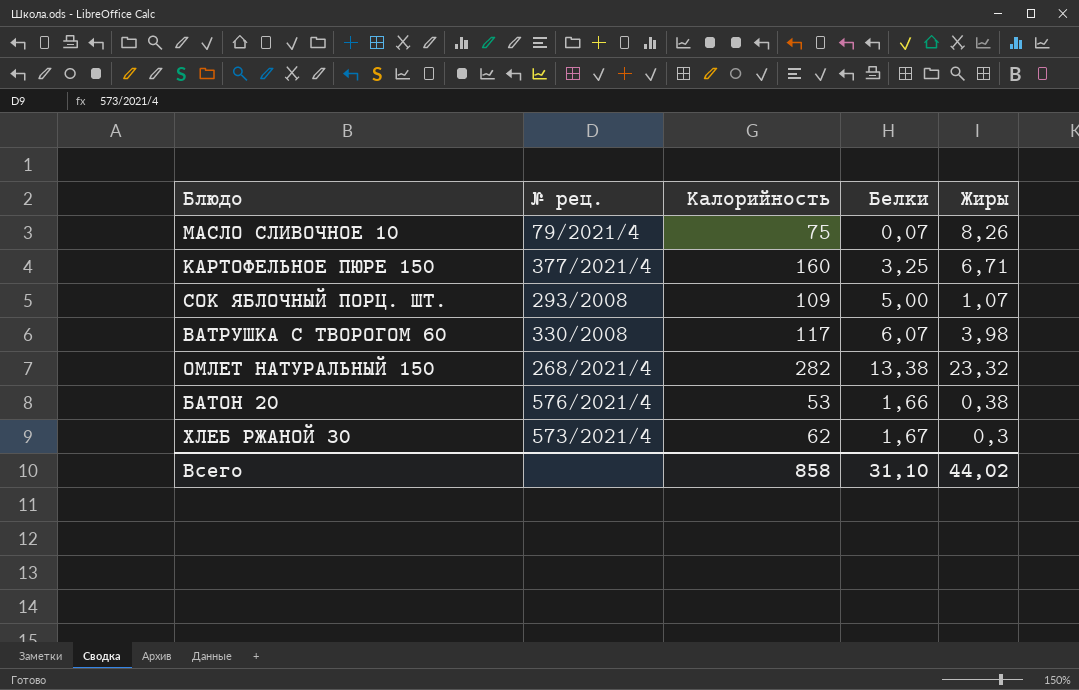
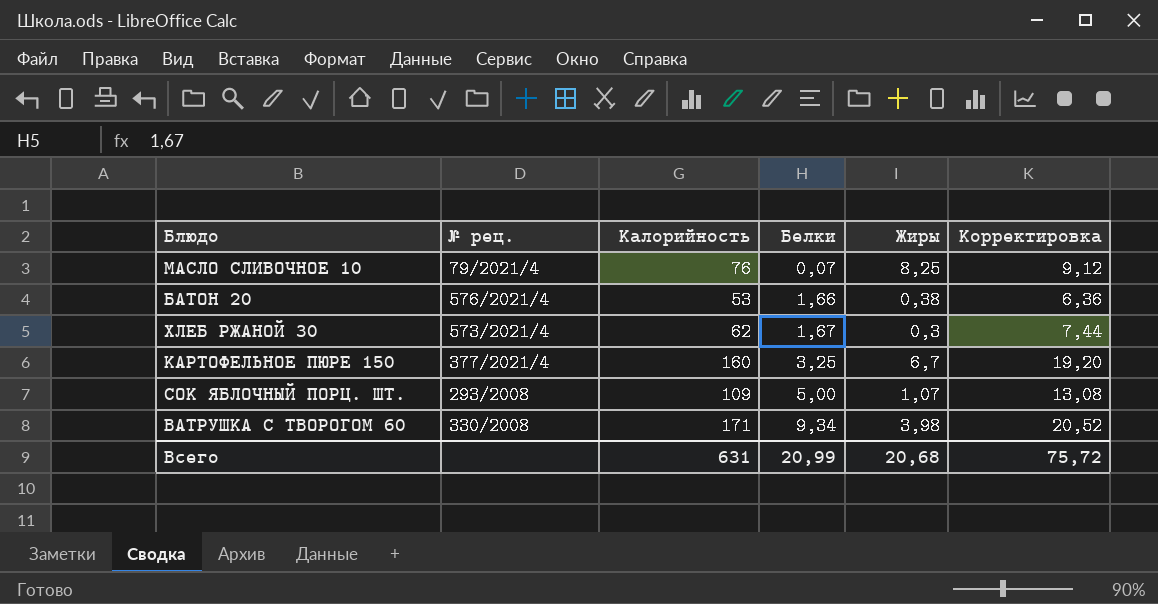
row order: none -> Белки ascending
column Корректировка | formula: none -> [Калорийность] * 0,12
row ОМЛЕТ НАТУРАЛЬНЫЙ 150: 268/2021/4 | 282 | 13,38 | 23,32 -> none
МАСЛО СЛИВОЧНОЕ 10 | Калорийность: 75 -> 76
МАСЛО СЛИВОЧНОЕ 10 | Жиры: 8,26 -> 8,25
КАРТОФЕЛЬНОЕ ПЮРЕ 150 | Жиры: 6,71 -> 6,7
ВАТРУШКА С ТВОРОГОМ 60 | Калорийность: 117 -> 171
ВАТРУШКА С ТВОРОГОМ 60 | Белки: 6,07 -> 9,34
Всего | Калорийность: 858 -> 631
Всего | Белки: 31,10 -> 20,99
Всего | Жиры: 44,02 -> 20,68

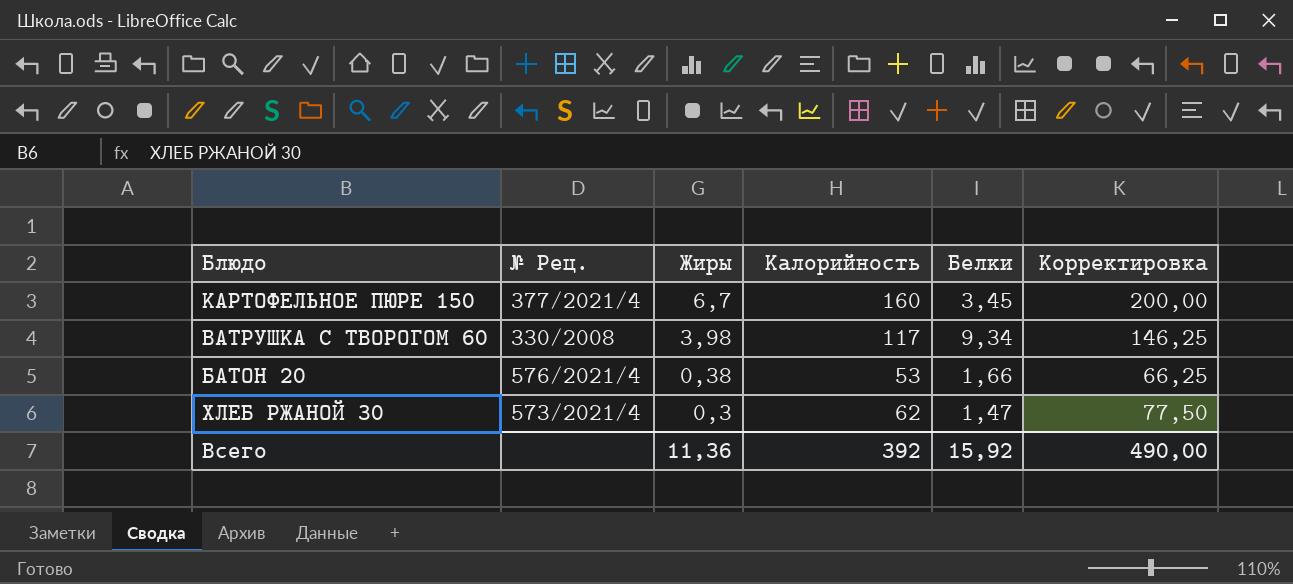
row order: Белки ascending -> Жиры descending
column name: № рец. -> № Рец.
column Жиры | position: 5 -> 3
column Корректировка | formula: [Калорийность] * 0,12 -> [Калорийность] * 1,25
row МАСЛО СЛИВОЧНОЕ 10: 79/2021/4 | 76 | 0,07 | 8,25 | 9,12 -> none
row СОК ЯБЛОЧНЫЙ ПОРЦ. ШТ.: 293/2008 | 109 | 5,00 | 1,07 | 13,08 -> none
КАРТОФЕЛЬНОЕ ПЮРЕ 150 | Белки: 3,25 -> 3,45
ВАТРУШКА С ТВОРОГОМ 60 | Калорийность: 171 -> 117
ХЛЕБ РЖАНОЙ 30 | Белки: 1,67 -> 1,47
Всего | Жиры: 20,68 -> 11,36
Всего | Калорийность: 631 -> 392
Всего | Белки: 20,99 -> 15,92
Всего | Корректировка: 75,72 -> 490,00

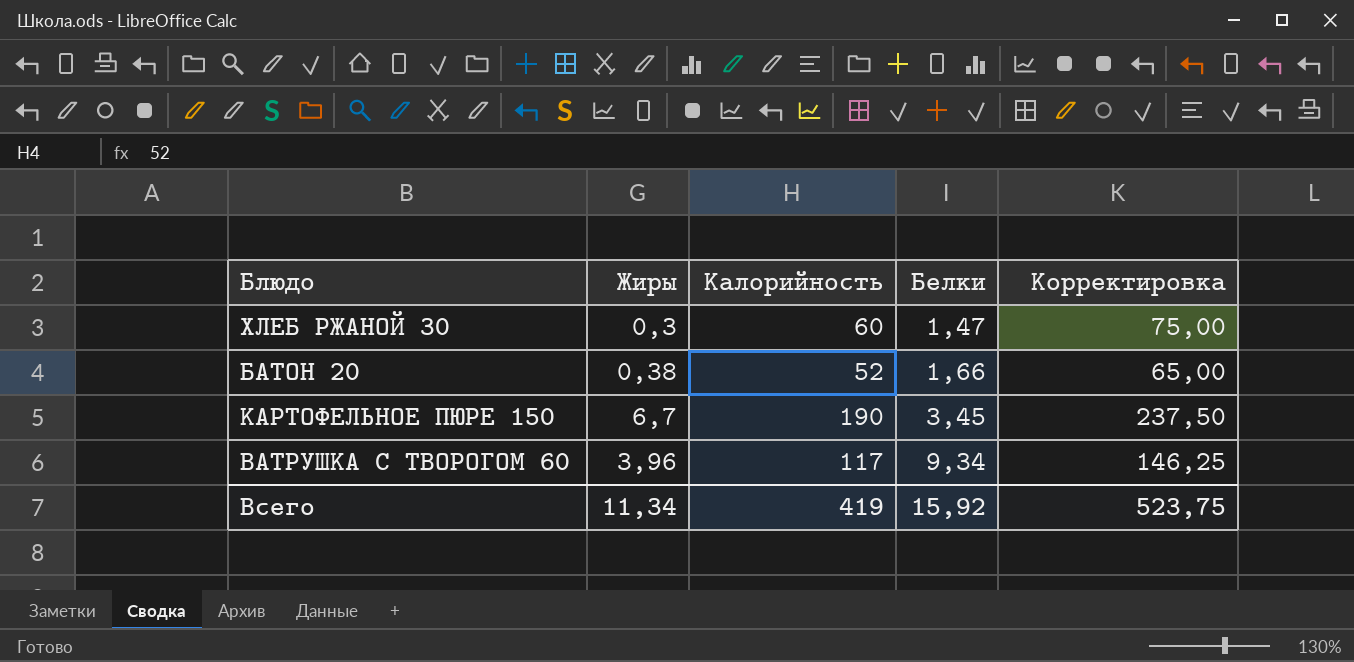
row order: Жиры descending -> Белки ascending
column № Рец. | position: 2 -> none
ХЛЕБ РЖАНОЙ 30 | Калорийность: 62 -> 60
ХЛЕБ РЖАНОЙ 30 | Корректировка: 77,50 -> 75,00
БАТОН 20 | Калорийность: 53 -> 52
БАТОН 20 | Корректировка: 66,25 -> 65,00
КАРТОФЕЛЬНОЕ ПЮРЕ 150 | Калорийность: 160 -> 190
КАРТОФЕЛЬНОЕ ПЮРЕ 150 | Корректировка: 200,00 -> 237,50
ВАТРУШКА С ТВОРОГОМ 60 | Жиры: 3,98 -> 3,96
Всего | Жиры: 11,36 -> 11,34
Всего | Калорийность: 392 -> 419
Всего | Корректировка: 490,00 -> 523,75

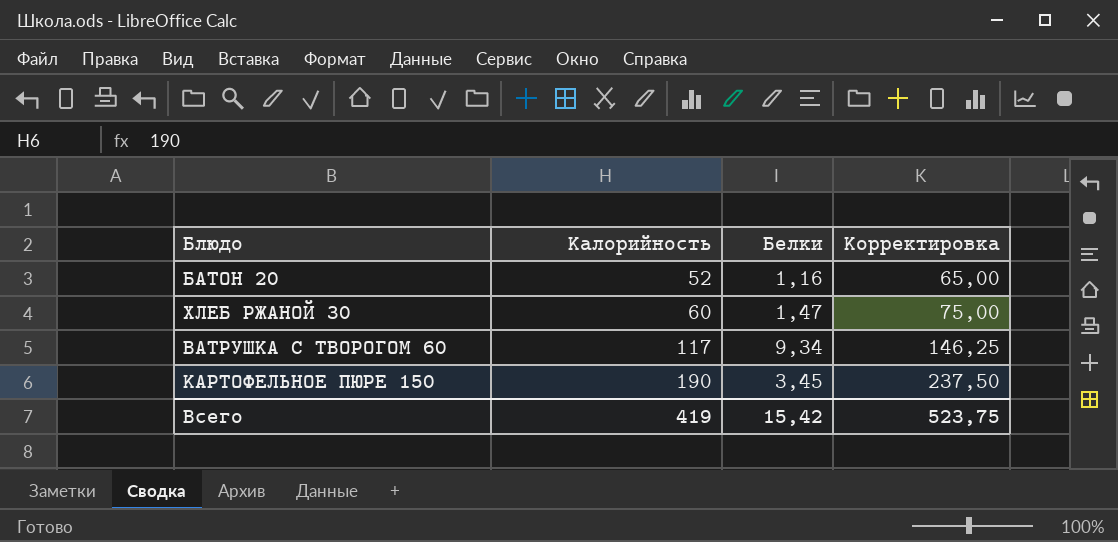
row order: Белки ascending -> Калорийность ascending
column Жиры | position: 2 -> none
БАТОН 20 | Белки: 1,66 -> 1,16
Всего | Белки: 15,92 -> 15,42

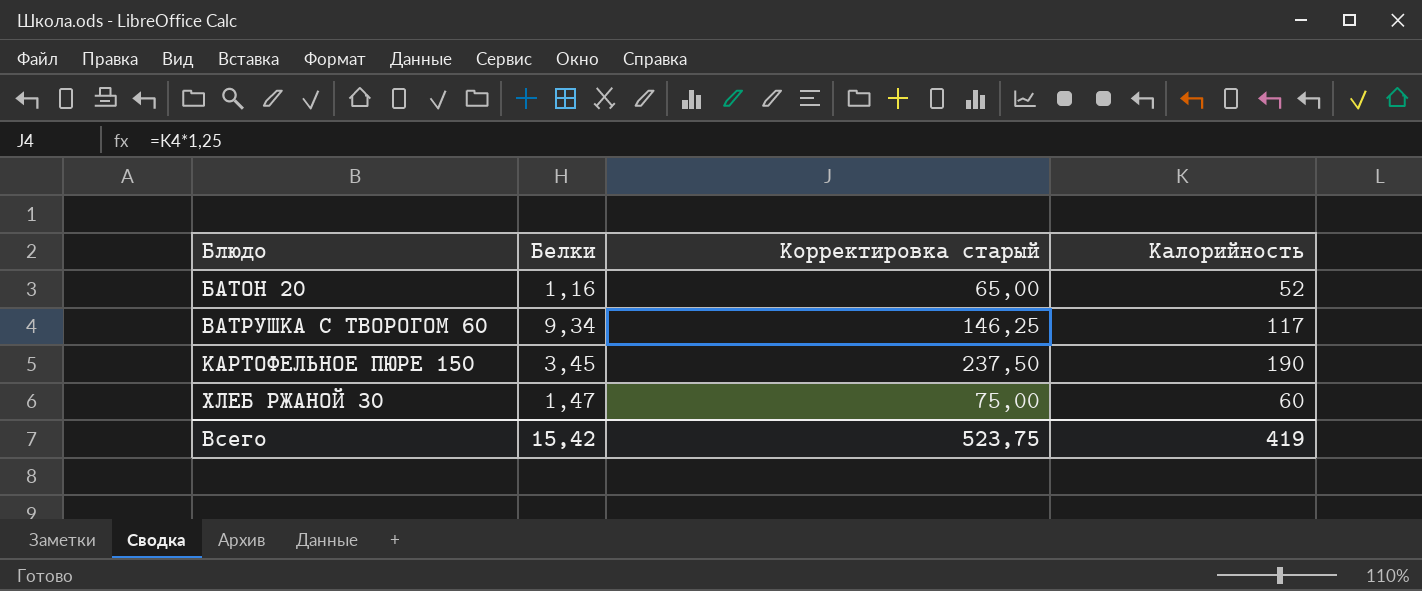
row order: Калорийность ascending -> Блюдо ascending
column name: Корректировка -> Корректировка старый
column Калорийность | position: 2 -> 4

